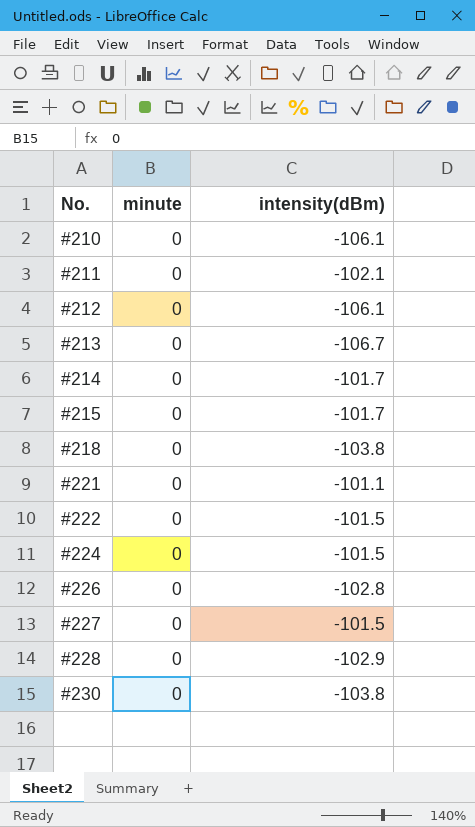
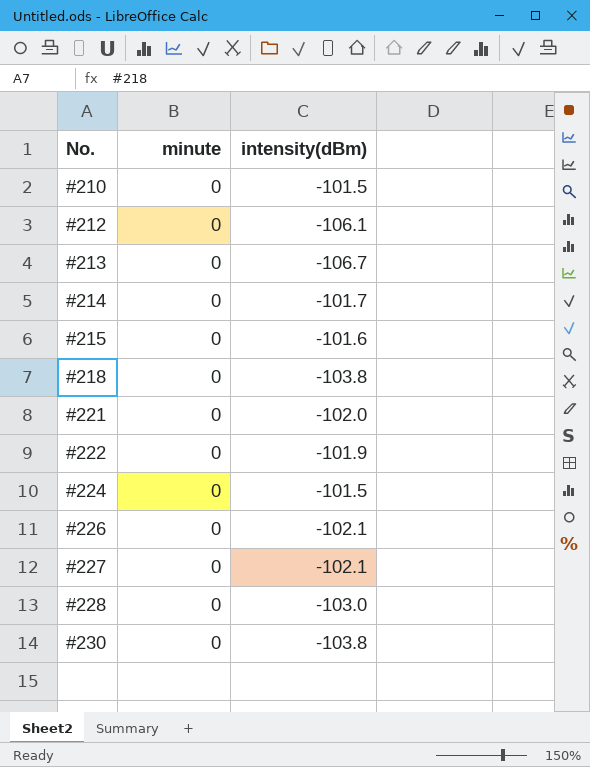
row #211: 0 | -102.1 -> none
#210 | intensity(dBm): -106.1 -> -101.5
#215 | intensity(dBm): -101.7 -> -101.6
#221 | intensity(dBm): -101.1 -> -102.0
#222 | intensity(dBm): -101.5 -> -101.9
#226 | intensity(dBm): -102.8 -> -102.1
#227 | intensity(dBm): -101.5 -> -102.1
#228 | intensity(dBm): -102.9 -> -103.0

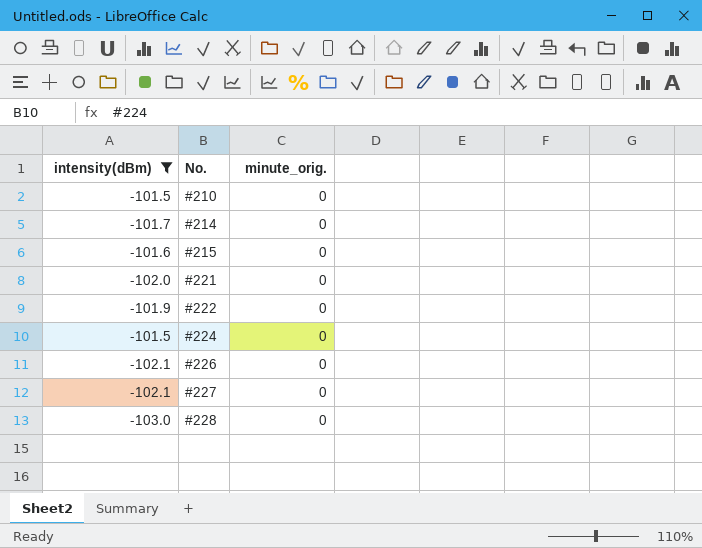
filter: none -> intensity(dBm) >= -103.0
column intensity(dBm) | position: 3 -> 1
column name: minute -> minute_orig.

